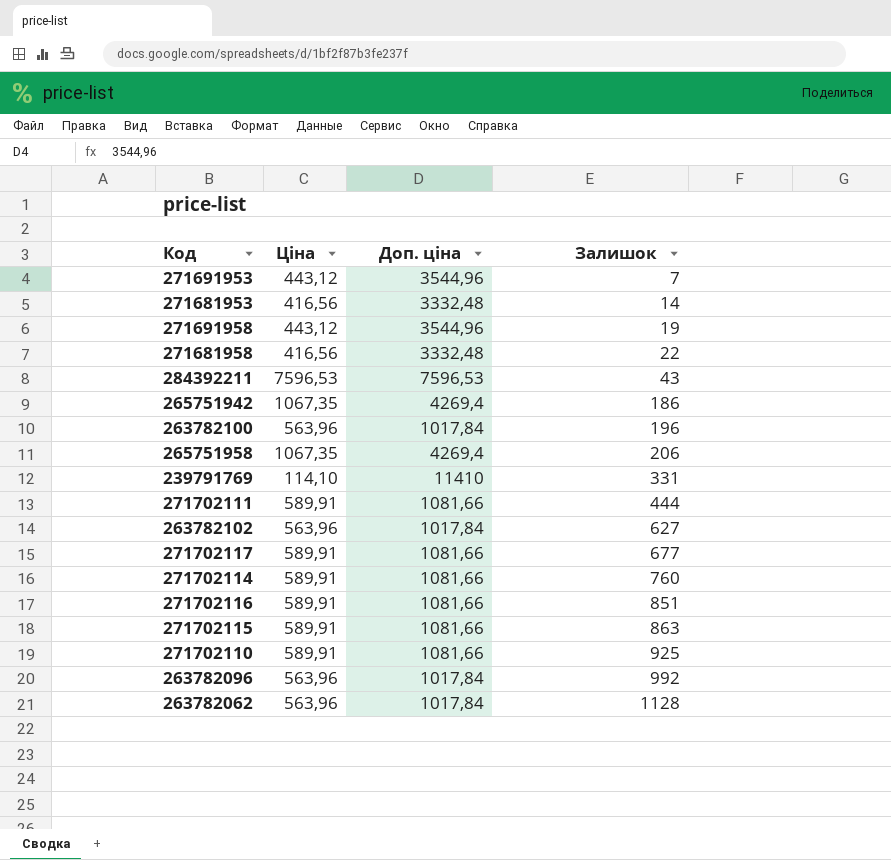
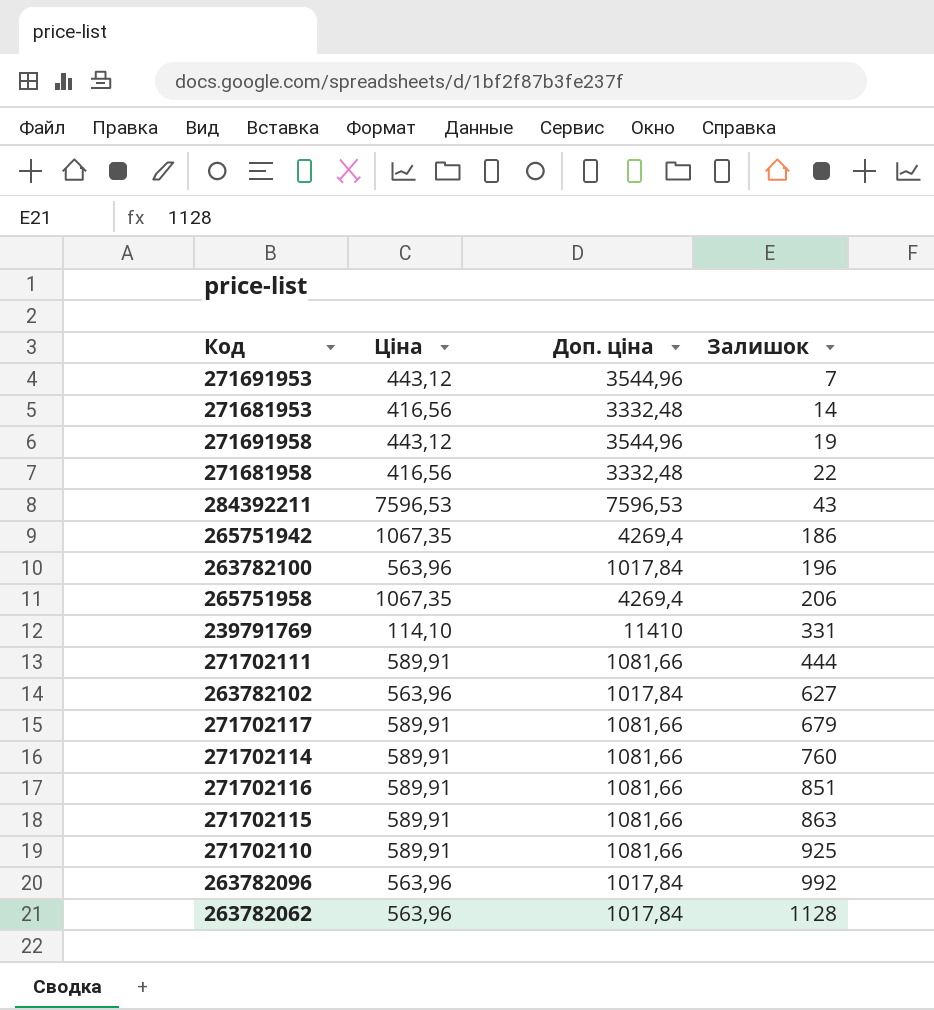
271702117 | Залишок: 677 -> 679

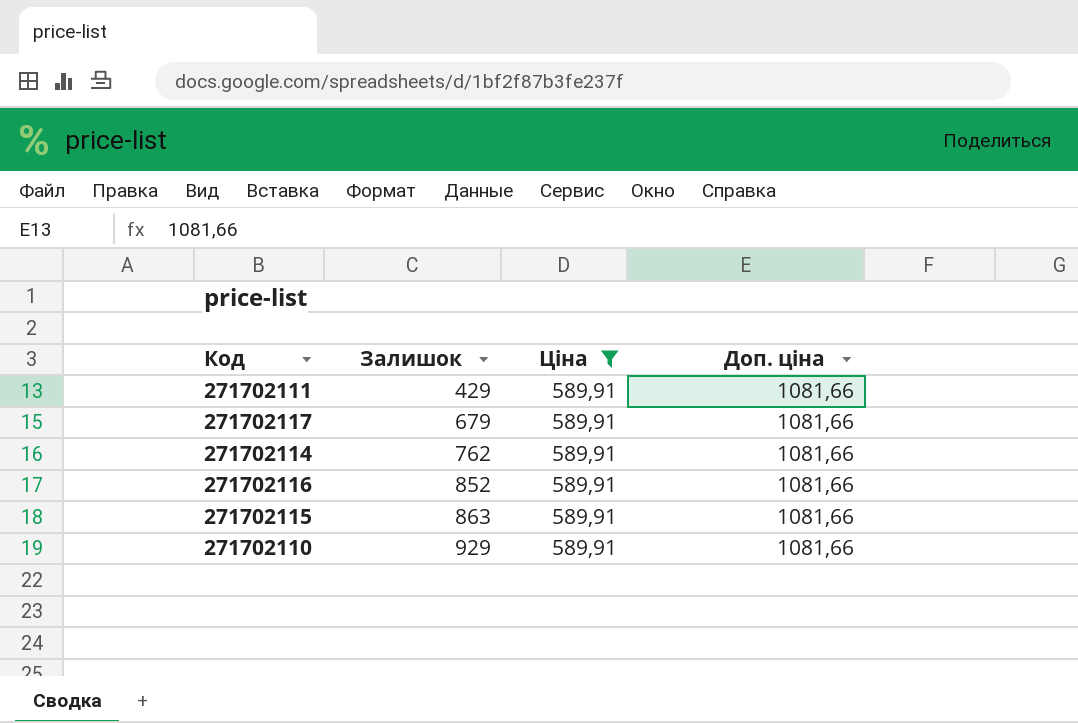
filter: none -> Ціна = 589,91
column Залишок | position: 4 -> 2
271702111 | Залишок: 444 -> 429
271702114 | Залишок: 760 -> 762
271702116 | Залишок: 851 -> 852
271702110 | Залишок: 925 -> 929

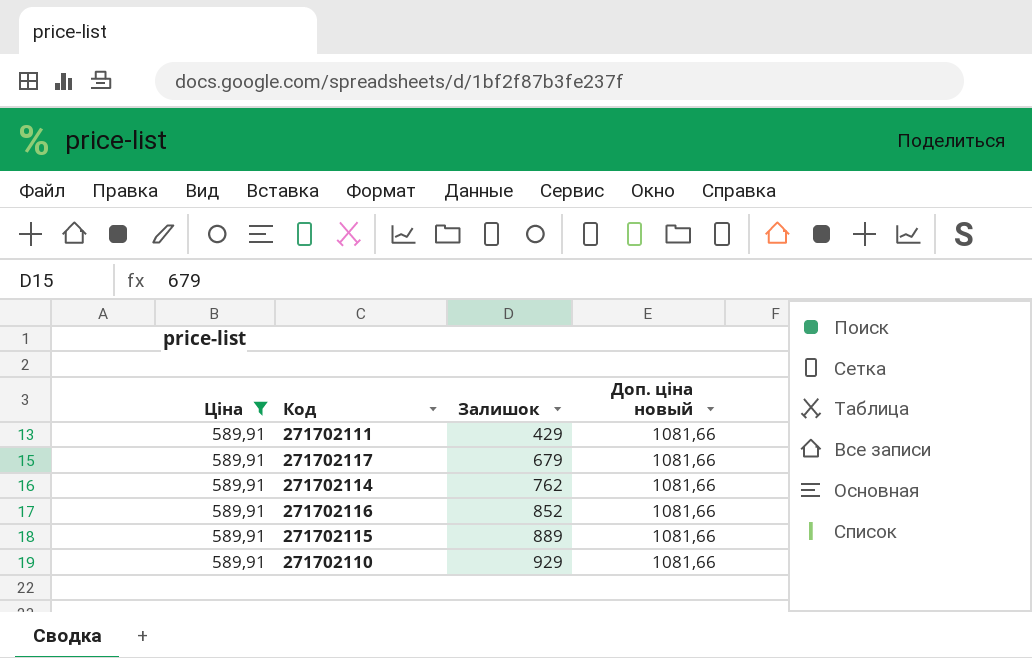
column Ціна | position: 3 -> 1
column name: Доп. ціна -> Доп. ціна новый
271702115 | Залишок: 863 -> 889

